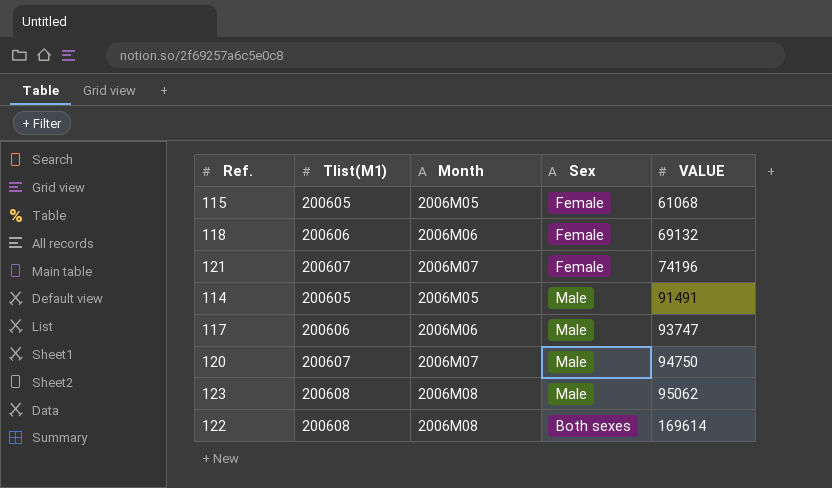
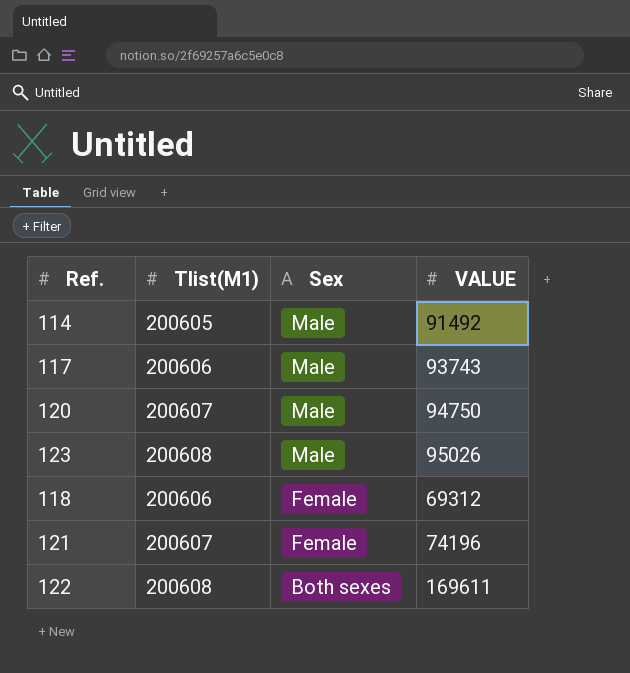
row order: VALUE ascending -> Sex descending
column Month | position: 3 -> none
row 115: 200605 | 2006M05 | Female | 61068 -> none
114 | VALUE: 91491 -> 91492
117 | VALUE: 93747 -> 93743
123 | VALUE: 95062 -> 95026
118 | VALUE: 69132 -> 69312
122 | VALUE: 169614 -> 169611

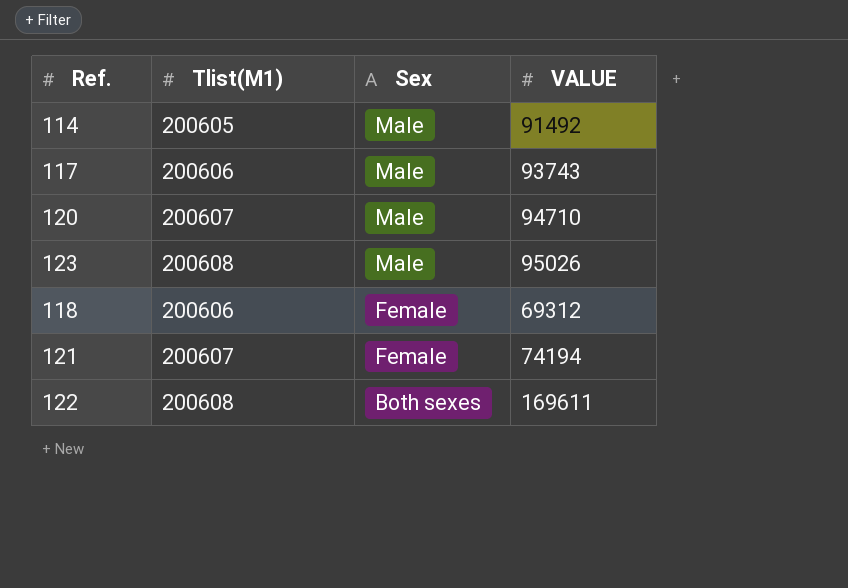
120 | VALUE: 94750 -> 94710
121 | VALUE: 74196 -> 74194

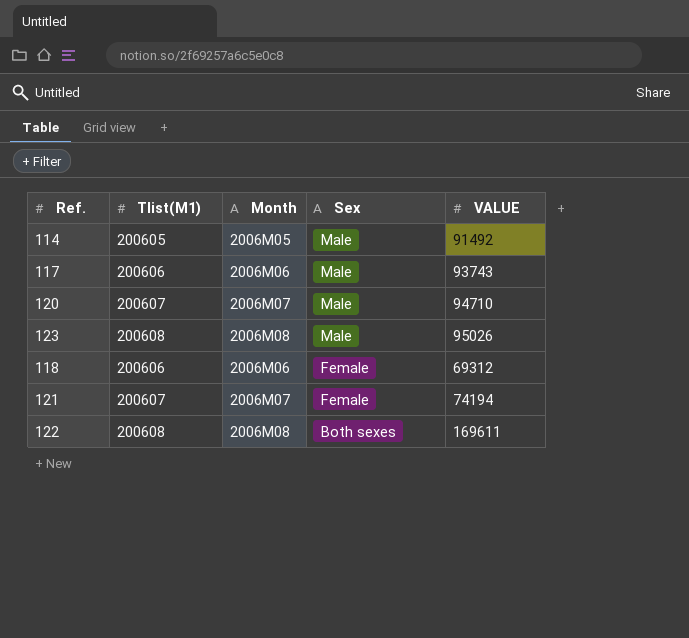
column Month | position: none -> 3

